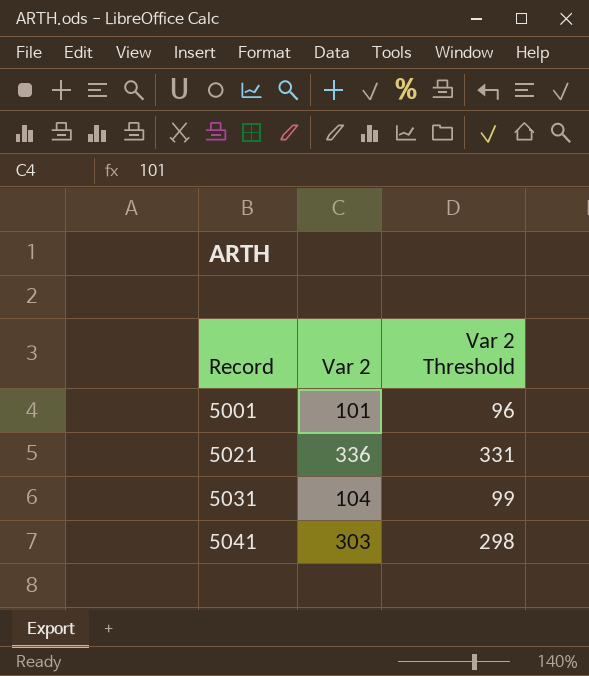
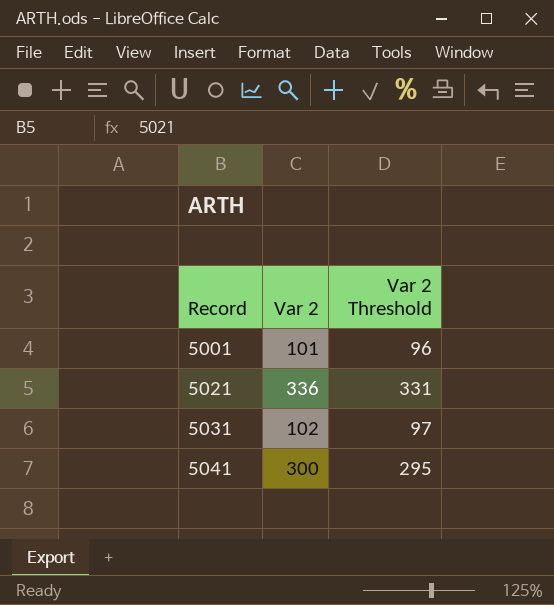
5031 | Var 2: 104 -> 102
5031 | Var 2 Threshold: 99 -> 97
5041 | Var 2: 303 -> 300
5041 | Var 2 Threshold: 298 -> 295

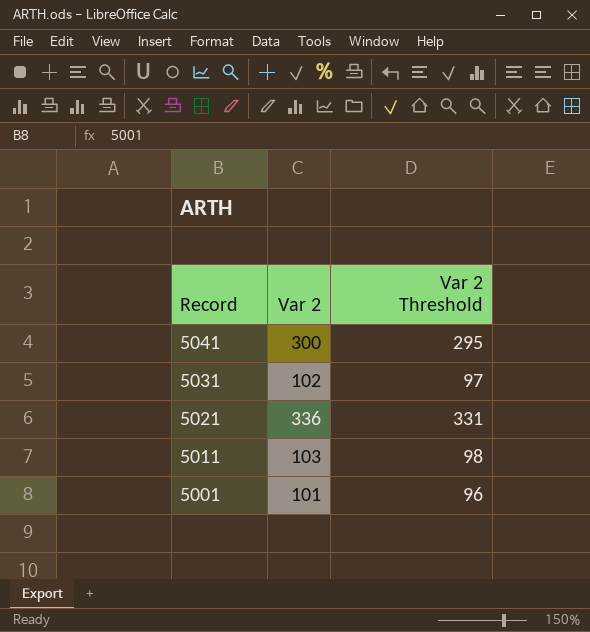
row order: Record ascending -> Record descending
row 5011: none -> 103 | 98

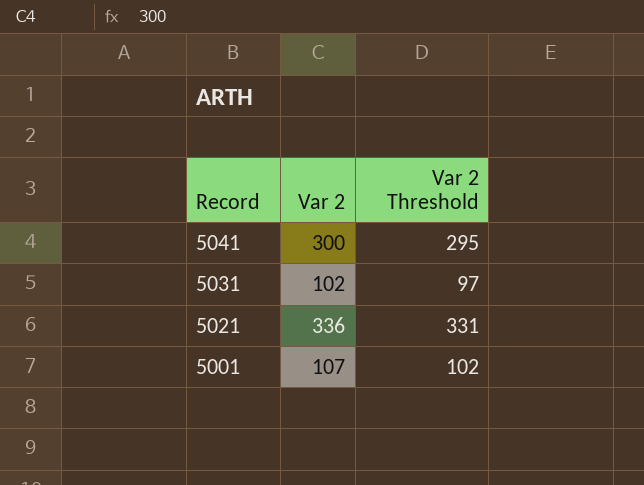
row 5011: 103 | 98 -> none
5001 | Var 2: 101 -> 107
5001 | Var 2 Threshold: 96 -> 102

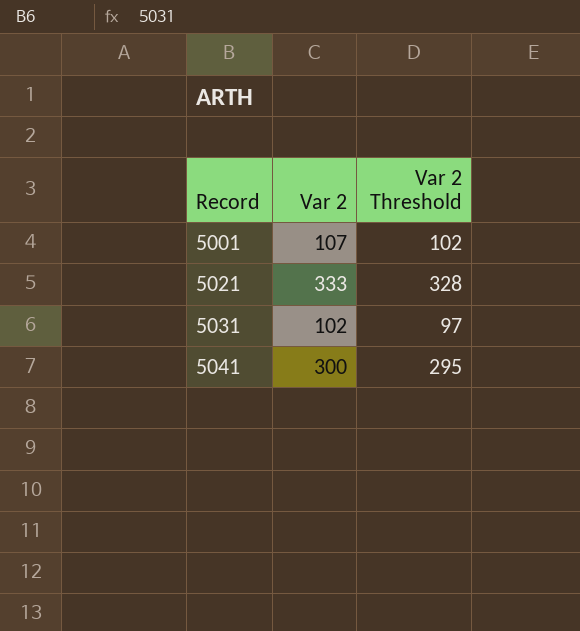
row order: Record descending -> Record ascending
5021 | Var 2: 336 -> 333
5021 | Var 2 Threshold: 331 -> 328

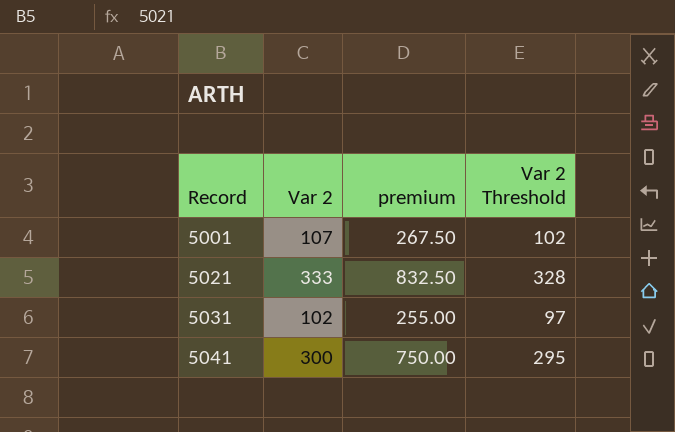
column premium | formula: none -> [Var 2] * 2.5

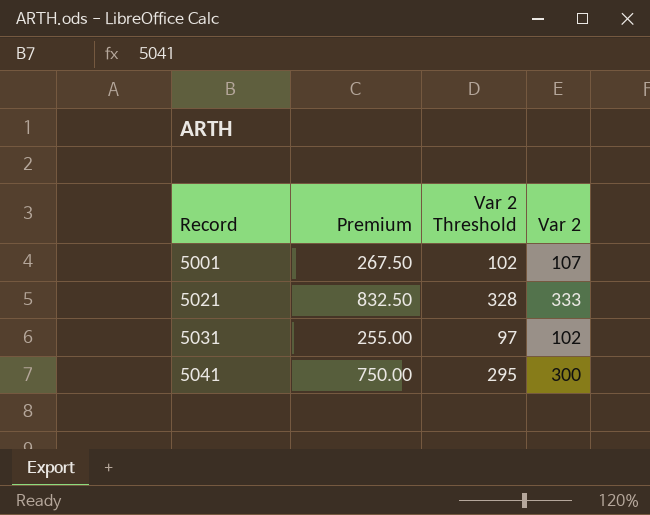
column name: premium -> Premium
column Var 2 | position: 2 -> 4

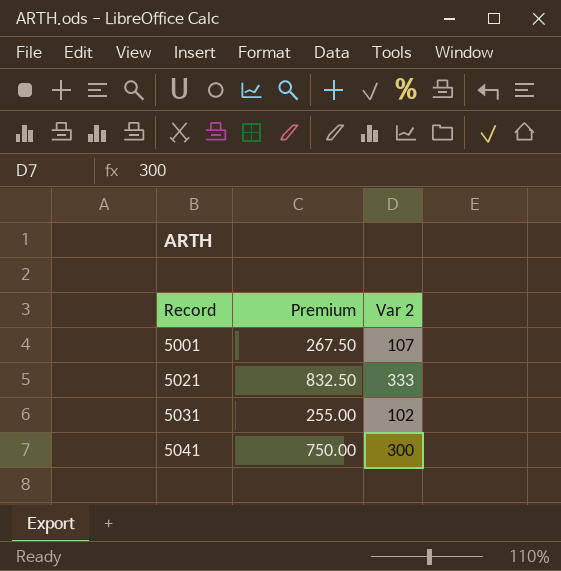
column Var 2 Threshold | formula: [Var 2] - 5 -> none

